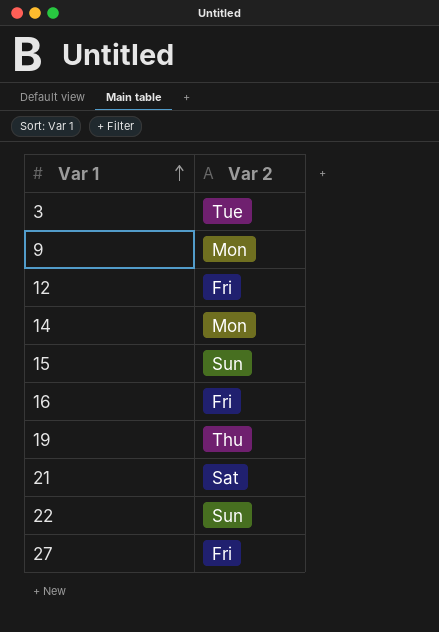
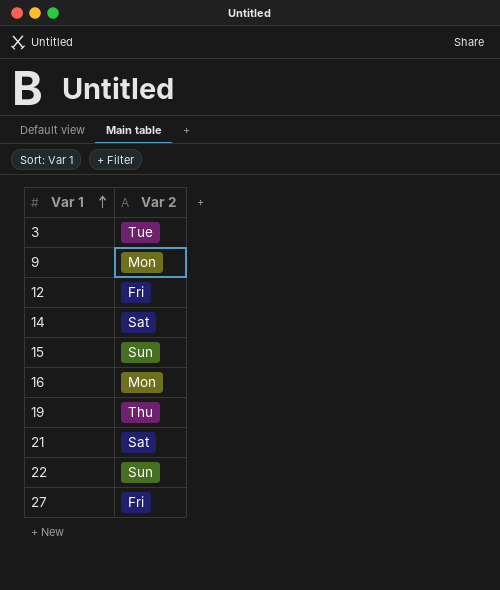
14 | Var 2: Mon -> Sat
16 | Var 2: Fri -> Mon

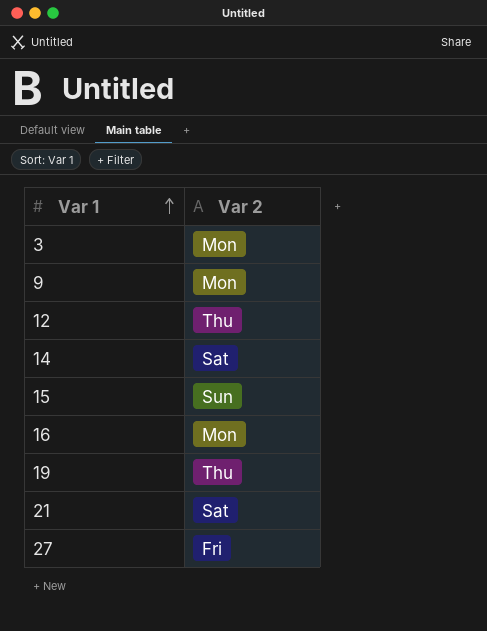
row 22: Sun -> none
3 | Var 2: Tue -> Mon
12 | Var 2: Fri -> Thu

